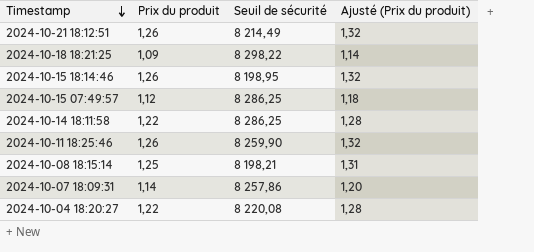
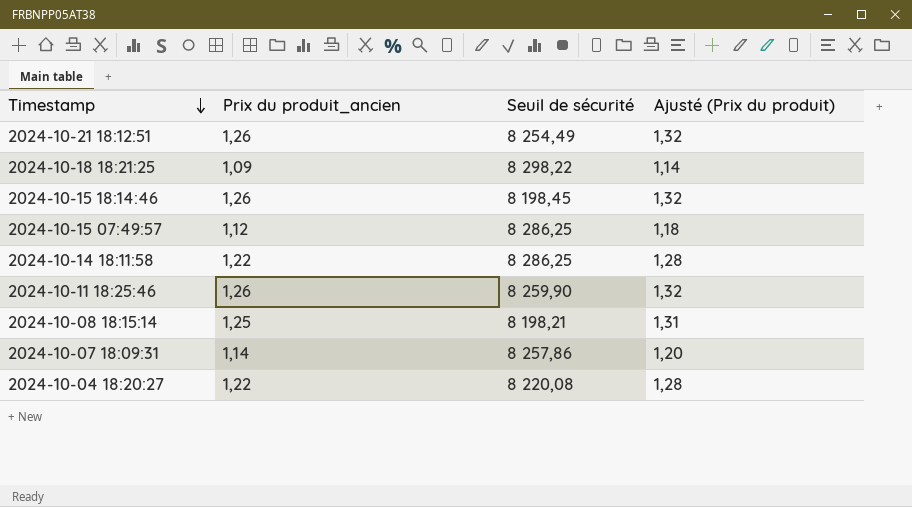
column name: Prix du produit -> Prix du produit_ancien
2024-10-21 18:12:51 | Seuil de sécurité: 8 214,49 -> 8 254,49
2024-10-15 18:14:46 | Seuil de sécurité: 8 198,95 -> 8 198,45

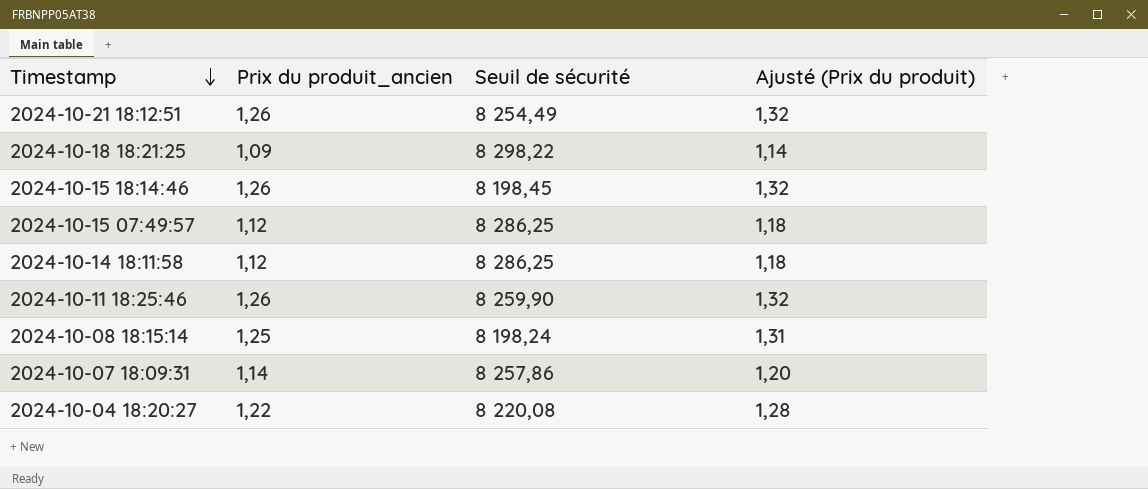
2024-10-14 18:11:58 | Prix du produit_ancien: 1,22 -> 1,12
2024-10-14 18:11:58 | Ajusté (Prix du produit): 1,28 -> 1,18
2024-10-08 18:15:14 | Seuil de sécurité: 8 198,21 -> 8 198,24

